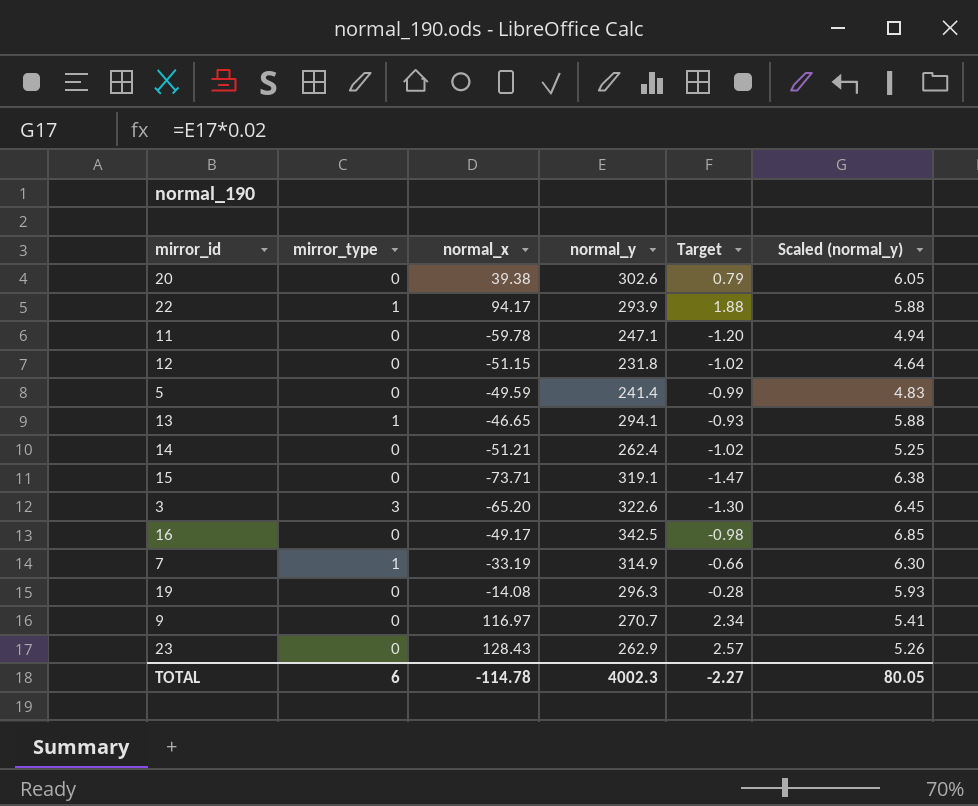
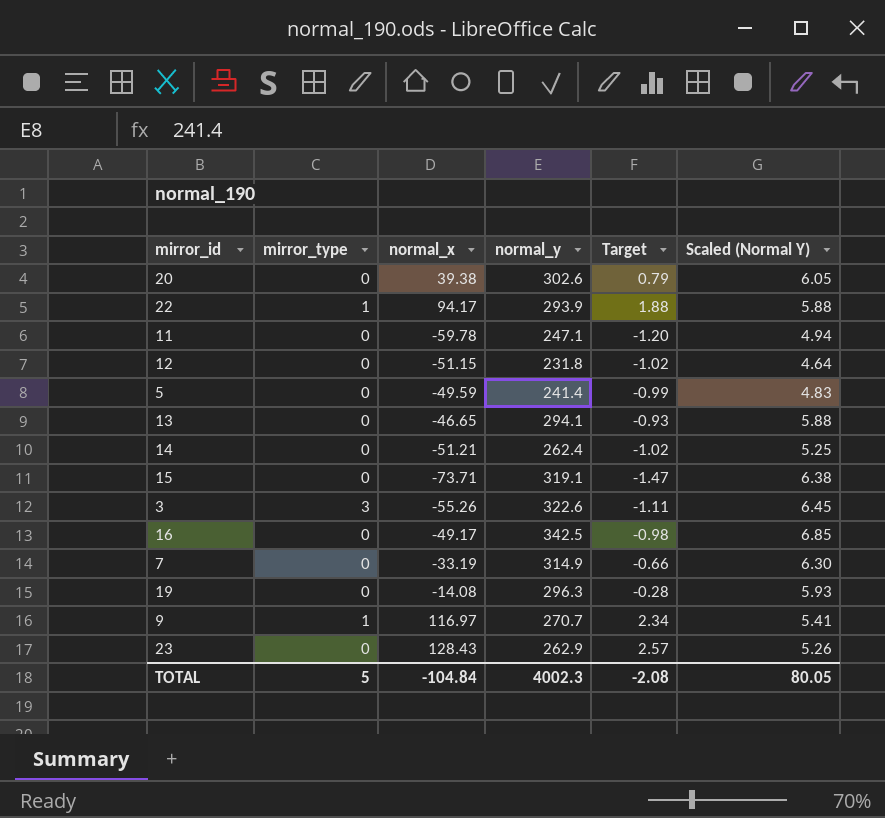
column name: Scaled (normal_y) -> Scaled (Normal Y)
13 | mirror_type: 1 -> 0
3 | normal_x: -65.20 -> -55.26
3 | Target: -1.30 -> -1.11
7 | mirror_type: 1 -> 0
9 | mirror_type: 0 -> 1
TOTAL | mirror_type: 6 -> 5
TOTAL | normal_x: -114.78 -> -104.84
TOTAL | Target: -2.27 -> -2.08

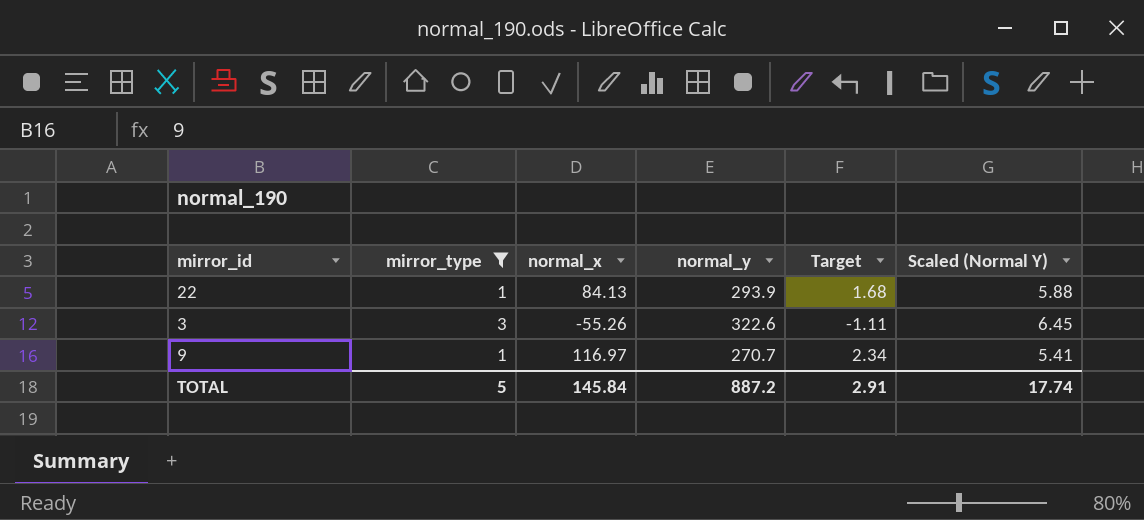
filter: none -> mirror_type != 0
22 | normal_x: 94.17 -> 84.13
22 | Target: 1.88 -> 1.68
TOTAL | normal_x: -104.84 -> 145.84
TOTAL | normal_y: 4002.3 -> 887.2
TOTAL | Target: -2.08 -> 2.91
TOTAL | Scaled (Normal Y): 80.05 -> 17.74

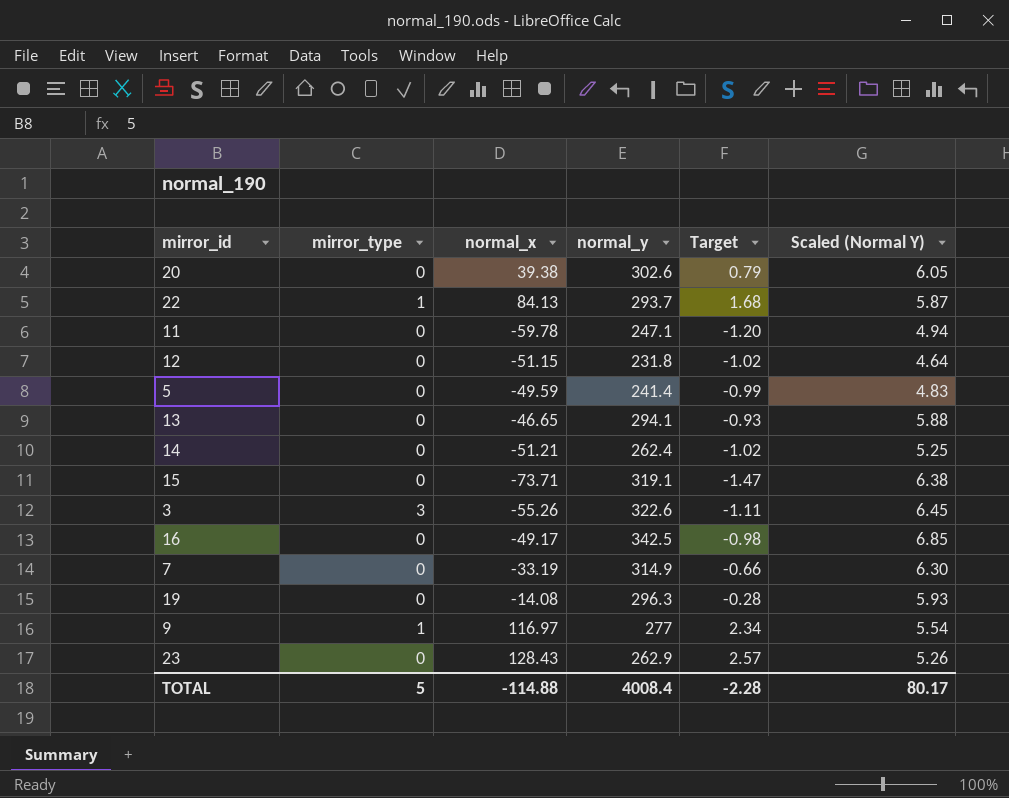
filter: mirror_type != 0 -> none
22 | normal_y: 293.9 -> 293.7
22 | Scaled (Normal Y): 5.88 -> 5.87
9 | normal_y: 270.7 -> 277
9 | Scaled (Normal Y): 5.41 -> 5.54
TOTAL | normal_x: 145.84 -> -114.88
TOTAL | normal_y: 887.2 -> 4008.4
TOTAL | Target: 2.91 -> -2.28
TOTAL | Scaled (Normal Y): 17.74 -> 80.17

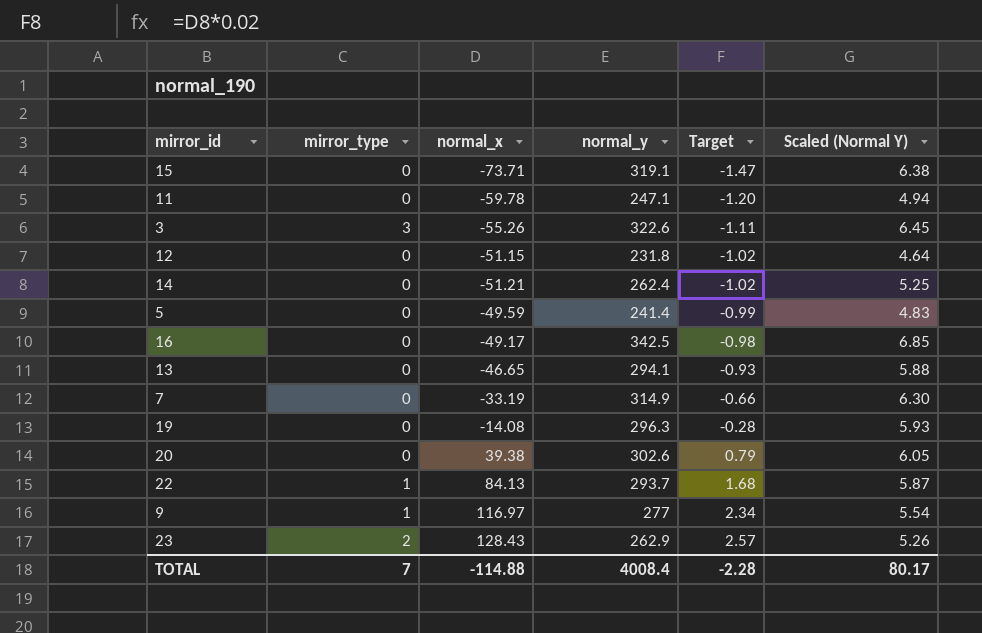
row order: none -> Target ascending
23 | mirror_type: 0 -> 2
TOTAL | mirror_type: 5 -> 7

